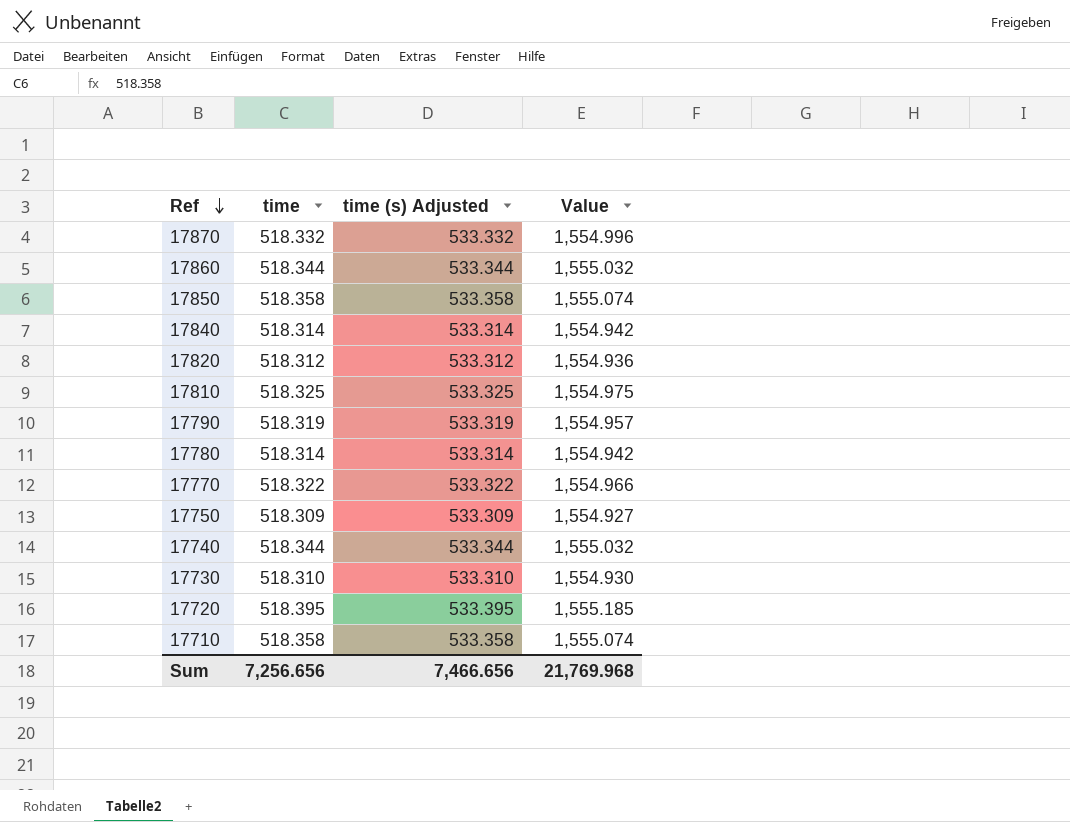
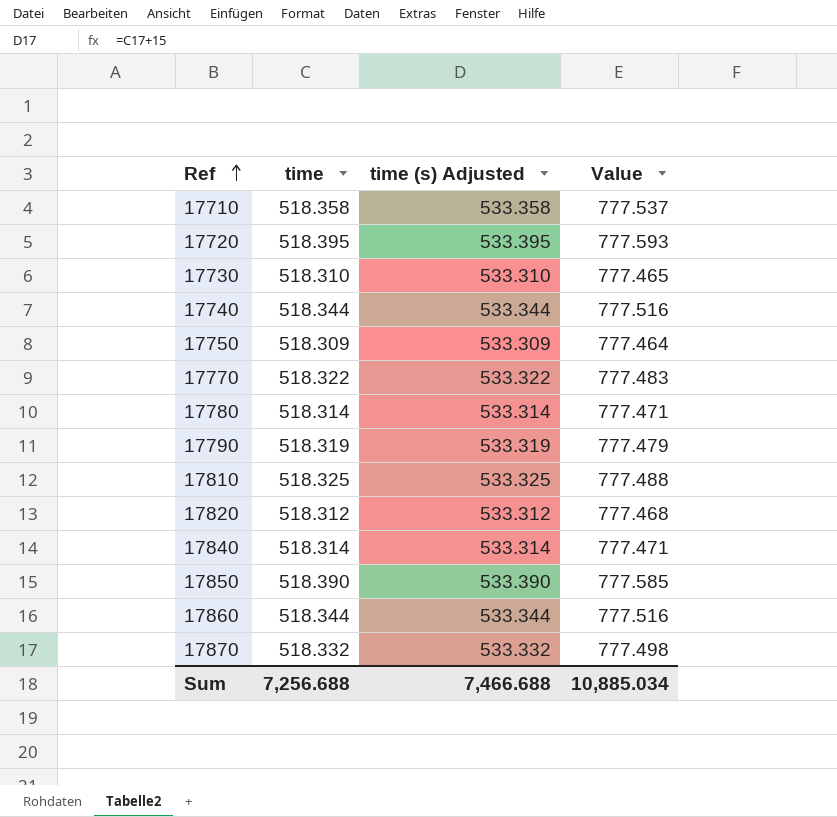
row order: Ref descending -> Ref ascending
column Value | formula: [time] * 3 -> [time] * 1.5
17850 | time: 518.358 -> 518.390
17850 | time (s) Adjusted: 533.358 -> 533.390
Sum | time: 7,256.656 -> 7,256.688
Sum | time (s) Adjusted: 7,466.656 -> 7,466.688
Sum | Value: 21,769.968 -> 10,885.034

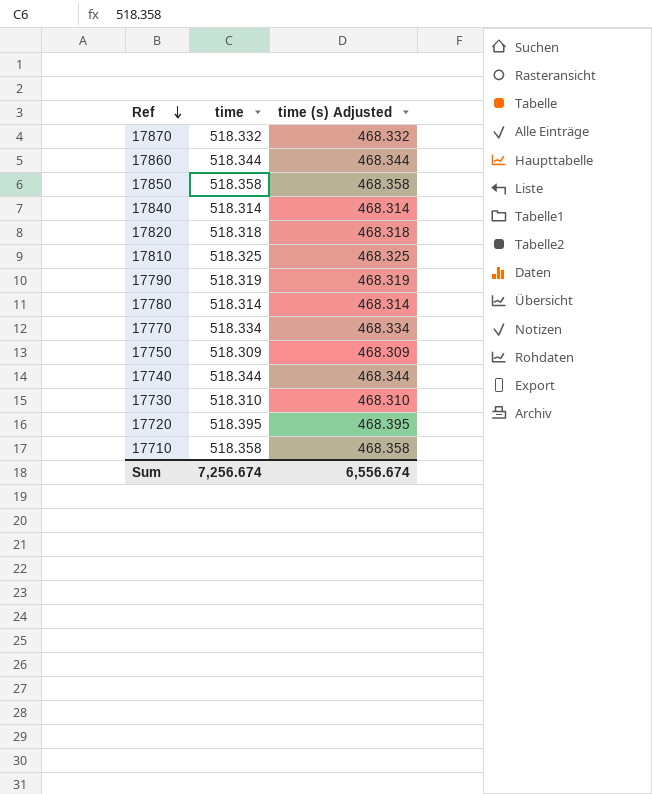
row order: Ref ascending -> Ref descending
column Value | formula: [time] * 1.5 -> none
column time (s) Adjusted | formula: [time] + 15 -> [time] - 50
17850 | time: 518.390 -> 518.358
17820 | time: 518.312 -> 518.318
17770 | time: 518.322 -> 518.334
Sum | time: 7,256.688 -> 7,256.674
Sum | time (s) Adjusted: 7,466.688 -> 6,556.674

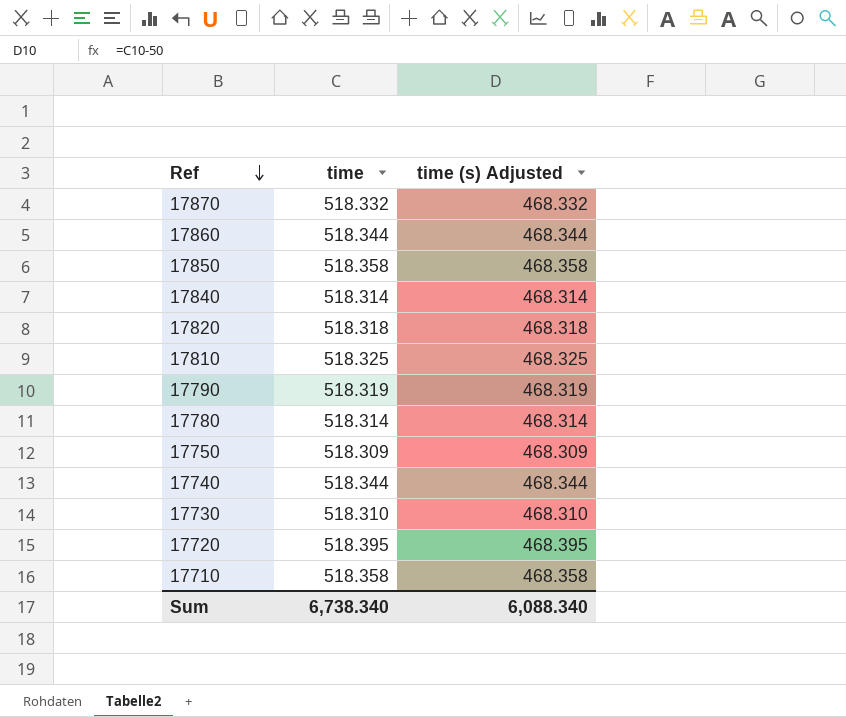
row 17770: 518.334 | 468.334 -> none
Sum | time: 7,256.674 -> 6,738.340
Sum | time (s) Adjusted: 6,556.674 -> 6,088.340

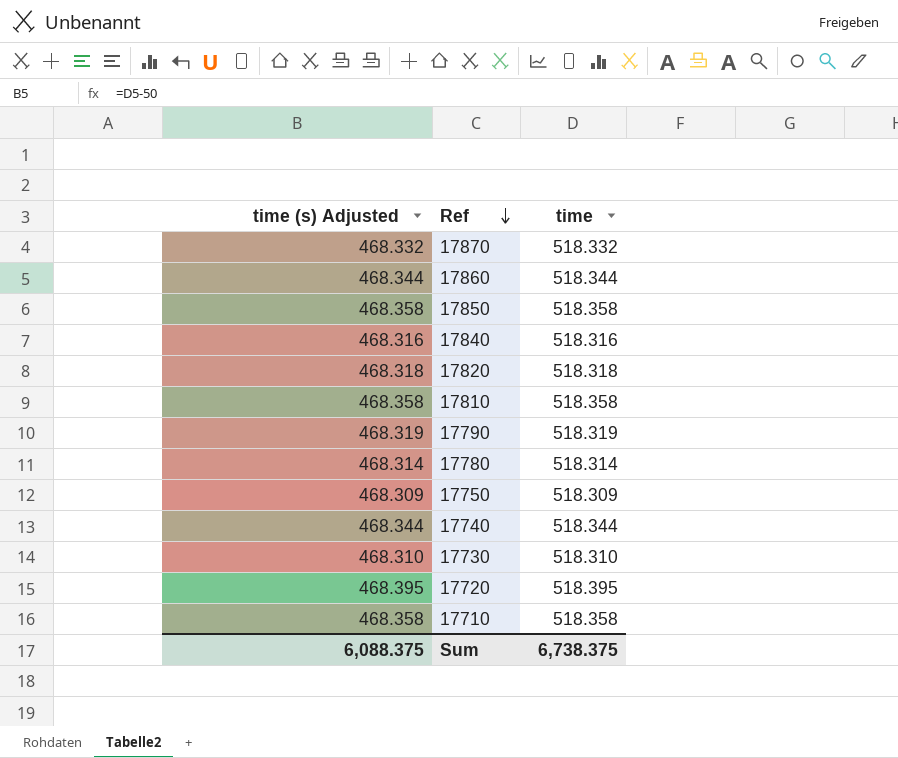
column time (s) Adjusted | position: 3 -> 1
17840 | time (s) Adjusted: 468.314 -> 468.316
17840 | time: 518.314 -> 518.316
17810 | time (s) Adjusted: 468.325 -> 468.358
17810 | time: 518.325 -> 518.358
Sum | time (s) Adjusted: 6,088.340 -> 6,088.375
Sum | time: 6,738.340 -> 6,738.375

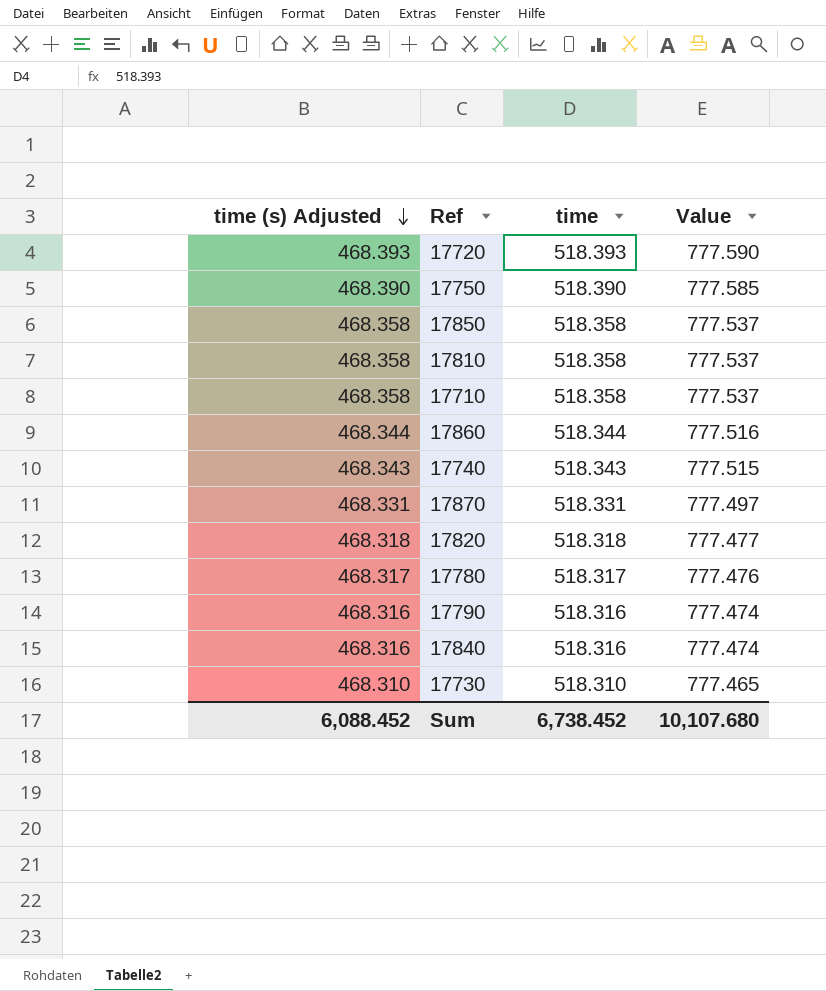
row order: Ref descending -> time (s) Adjusted descending
column Value | formula: none -> [time] * 1.5
17720 | time (s) Adjusted: 468.395 -> 468.393
17720 | time: 518.395 -> 518.393
17750 | time (s) Adjusted: 468.309 -> 468.390
17750 | time: 518.309 -> 518.390
17740 | time (s) Adjusted: 468.344 -> 468.343
17740 | time: 518.344 -> 518.343
17870 | time (s) Adjusted: 468.332 -> 468.331
17870 | time: 518.332 -> 518.331
17780 | time (s) Adjusted: 468.314 -> 468.317
17780 | time: 518.314 -> 518.317
17790 | time (s) Adjusted: 468.319 -> 468.316
17790 | time: 518.319 -> 518.316
Sum | time (s) Adjusted: 6,088.375 -> 6,088.452
Sum | time: 6,738.375 -> 6,738.452

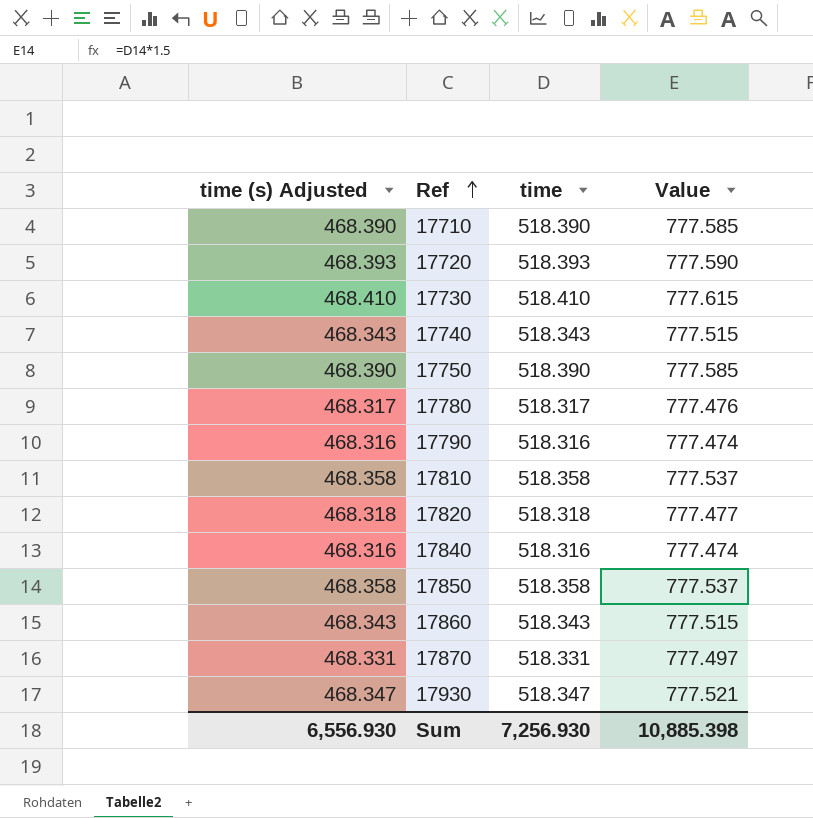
row order: time (s) Adjusted descending -> Ref ascending
17710 | time (s) Adjusted: 468.358 -> 468.390
17710 | time: 518.358 -> 518.390
17710 | Value: 777.537 -> 777.585
17730 | time (s) Adjusted: 468.310 -> 468.410
17730 | time: 518.310 -> 518.410
17730 | Value: 777.465 -> 777.615
17860 | time (s) Adjusted: 468.344 -> 468.343
17860 | time: 518.344 -> 518.343
17860 | Value: 777.516 -> 777.515
row 17930: none -> 468.347 | 518.347 | 777.521
Sum | time (s) Adjusted: 6,088.452 -> 6,556.930
Sum | time: 6,738.452 -> 7,256.930
Sum | Value: 10,107.680 -> 10,885.398

